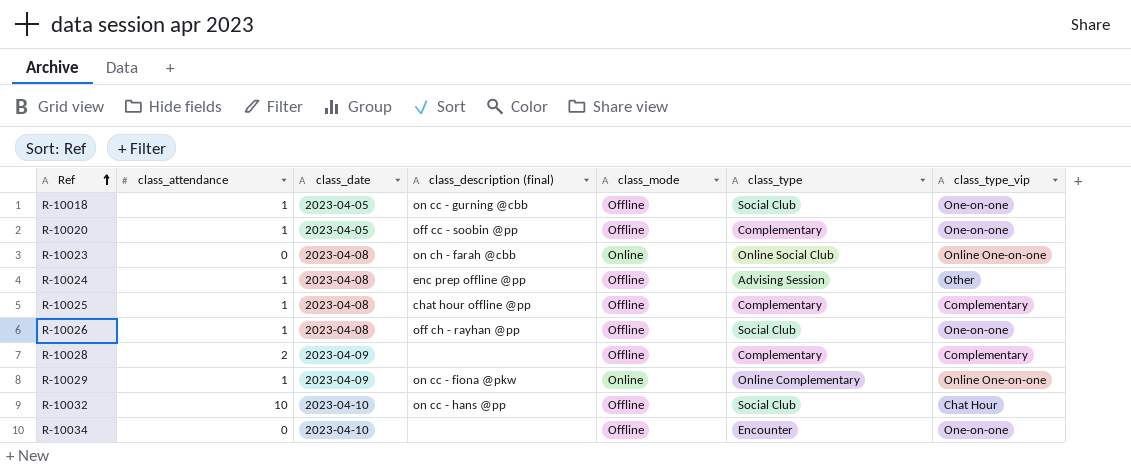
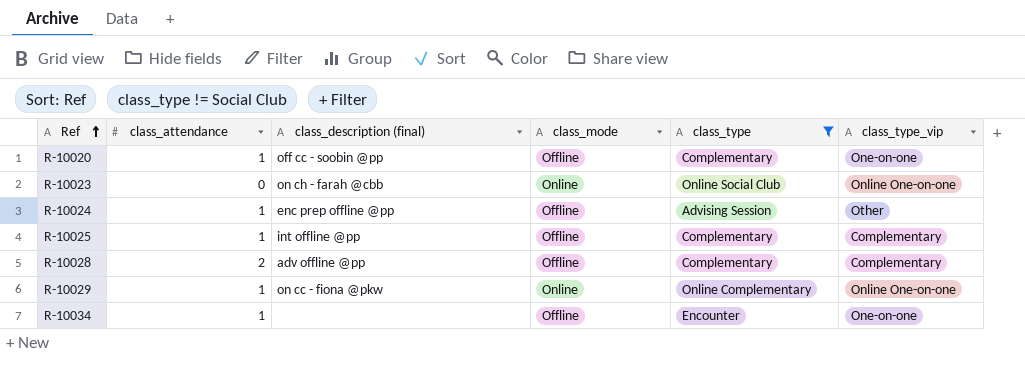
filter: none -> class_type != Social Club
column class_date | position: 3 -> none
R-10025 | class_description (final): chat hour offline @pp -> int offline @pp
R-10028 | class_description (final): none -> adv offline @pp
R-10034 | class_attendance: 0 -> 1

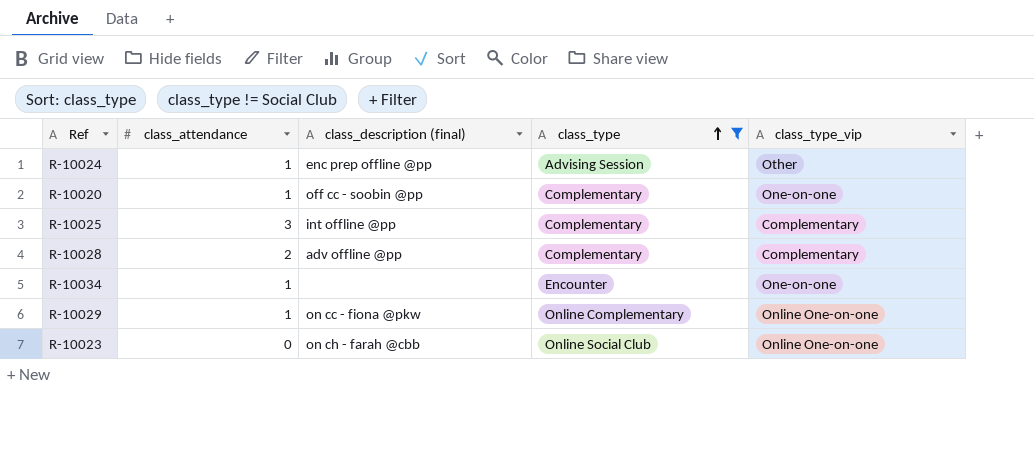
row order: Ref ascending -> class_type ascending
column class_mode | position: 4 -> none
R-10025 | class_attendance: 1 -> 3

